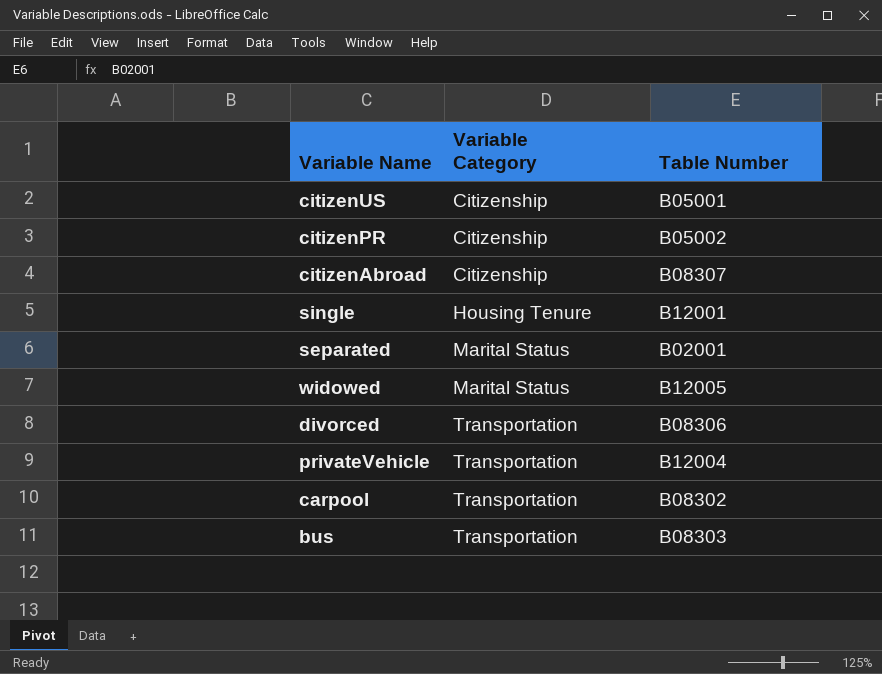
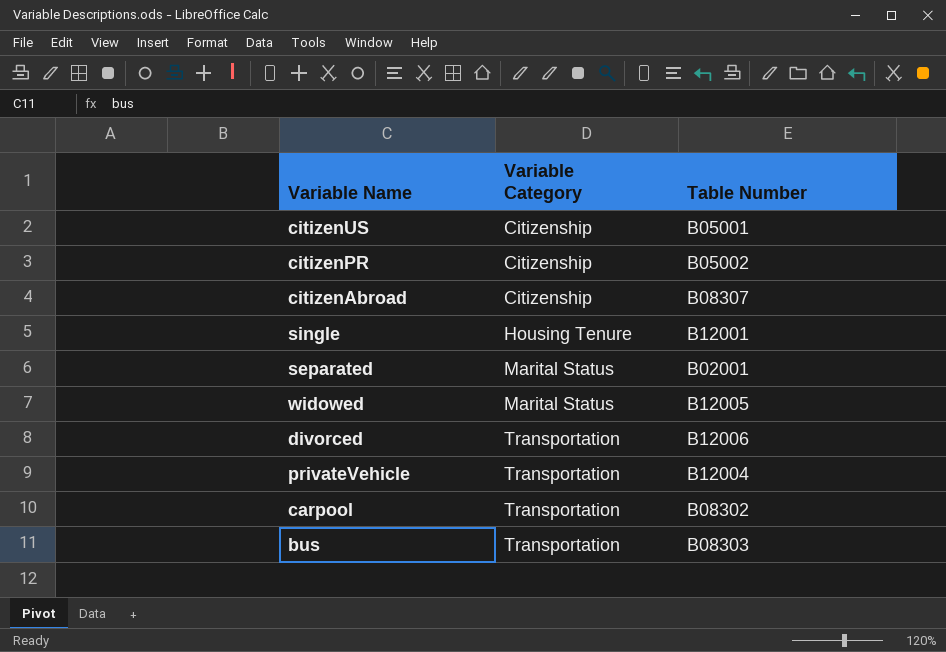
divorced | Table Number: B08306 -> B12006

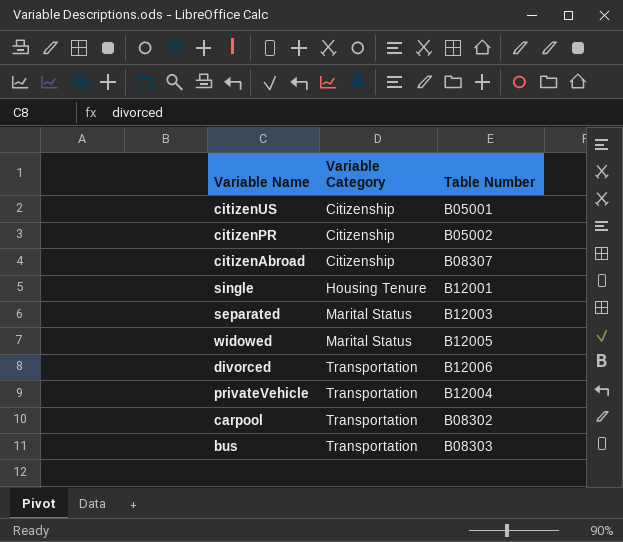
separated | Table Number: B02001 -> B12003

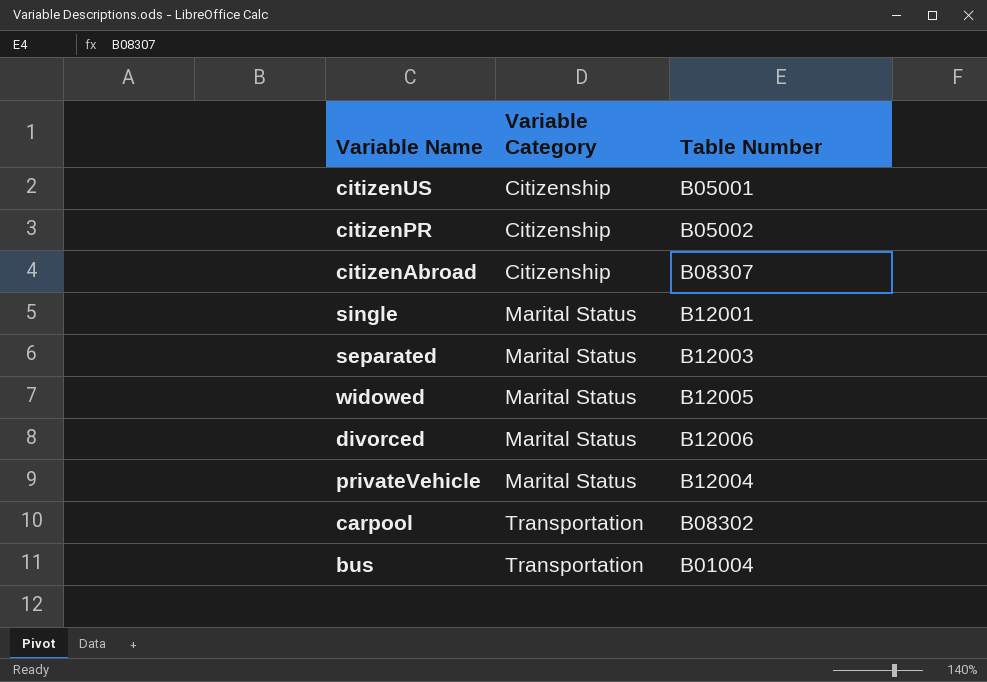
single | Variable Category: Housing Tenure -> Marital Status
divorced | Variable Category: Transportation -> Marital Status
privateVehicle | Variable Category: Transportation -> Marital Status
bus | Table Number: B08303 -> B01004

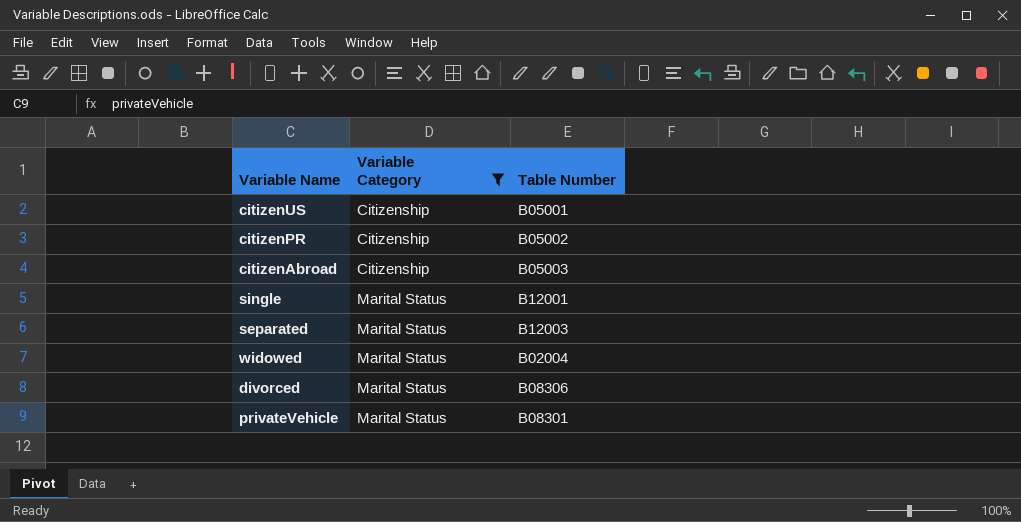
filter: none -> Variable Category != Transportation
citizenAbroad | Table Number: B08307 -> B05003
widowed | Table Number: B12005 -> B02004
divorced | Table Number: B12006 -> B08306
privateVehicle | Table Number: B12004 -> B08301

